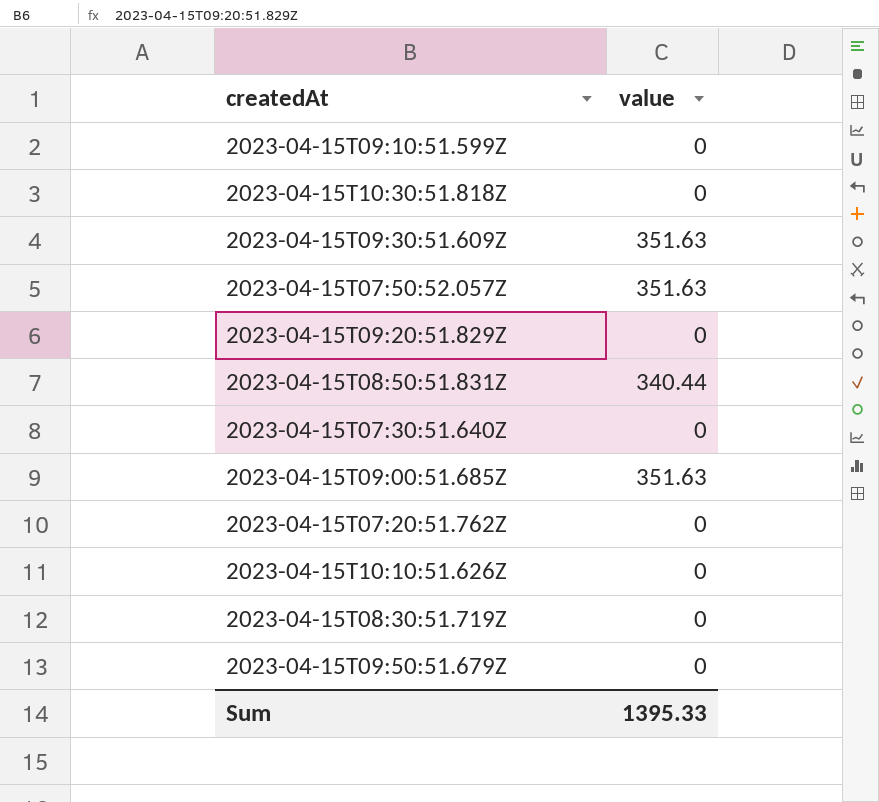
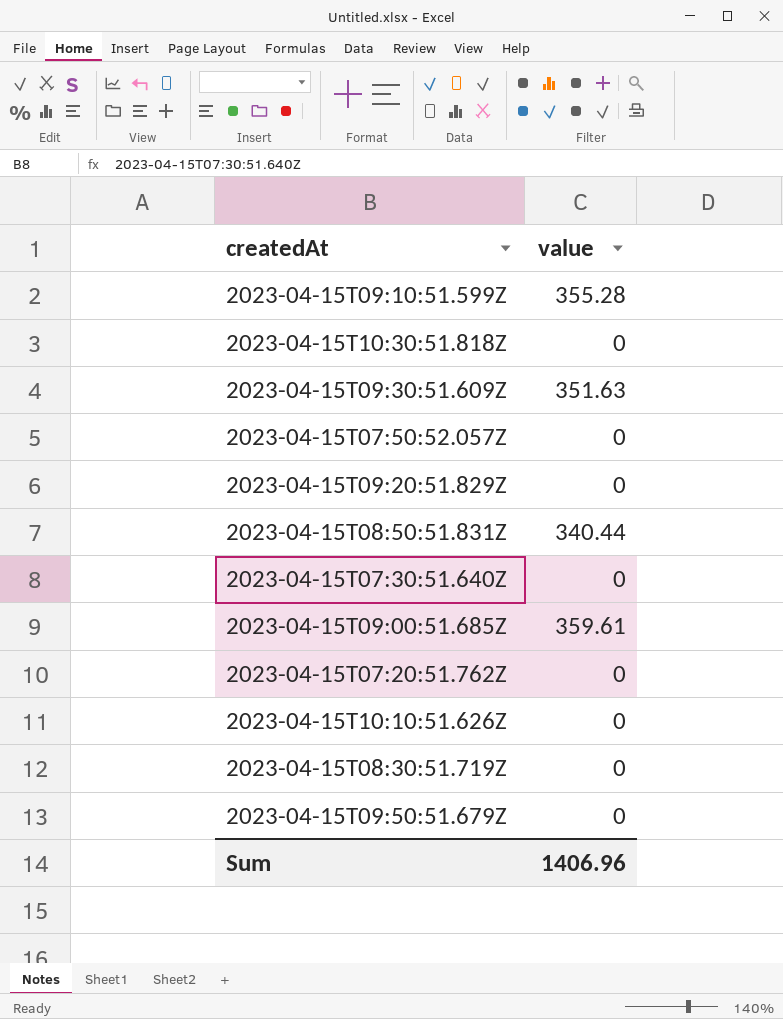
2023-04-15T09:10:51.599Z | value: 0 -> 355.28
2023-04-15T07:50:52.057Z | value: 351.63 -> 0
2023-04-15T09:00:51.685Z | value: 351.63 -> 359.61
Sum | value: 1395.33 -> 1406.96

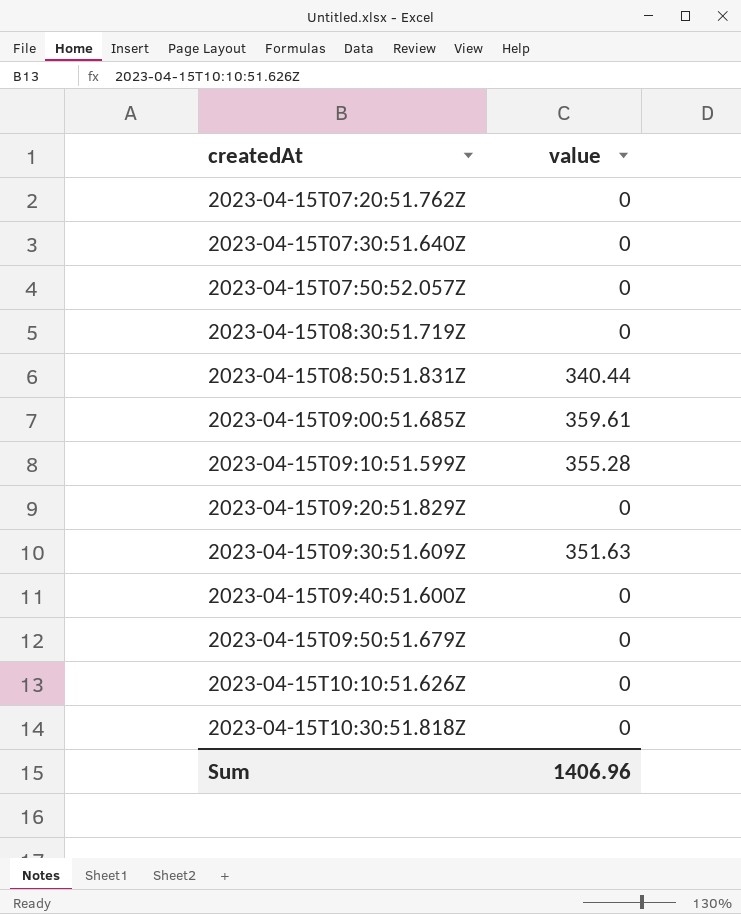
row order: none -> createdAt ascending
row 2023-04-15T09:40:51.600Z: none -> 0

